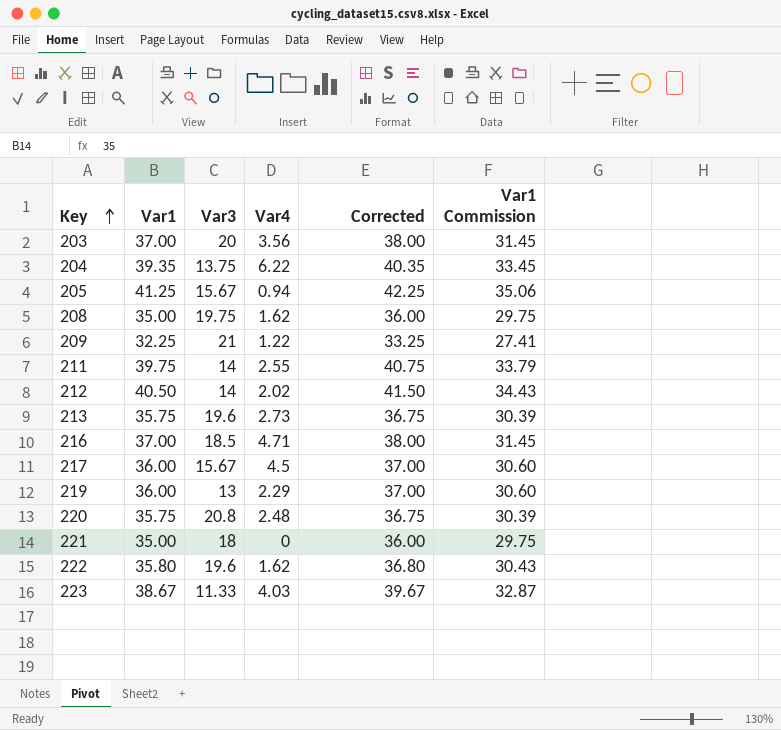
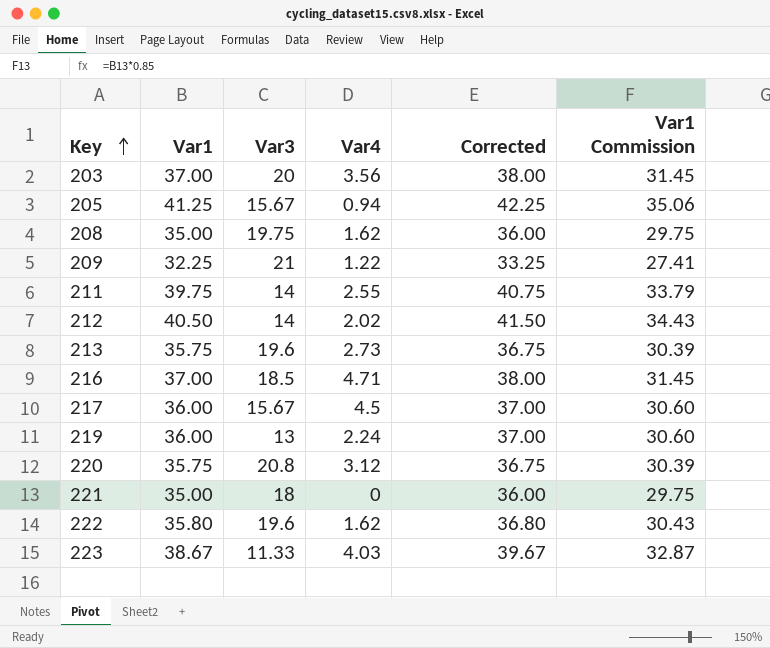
row 204: 39.35 | 13.75 | 6.22 | 40.35 | 33.45 -> none
219 | Var4: 2.29 -> 2.24
220 | Var4: 2.48 -> 3.12

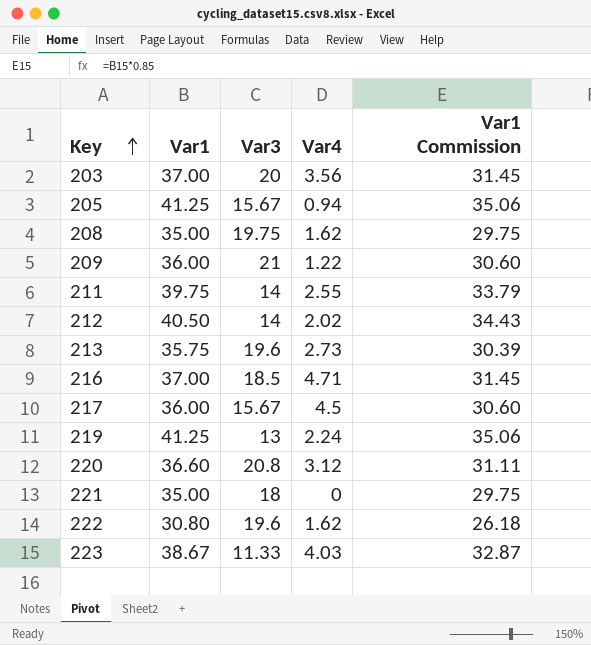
column Corrected | formula: [Var1] + 1 -> none
209 | Var1: 32.25 -> 36.00
209 | Var1 Commission: 27.41 -> 30.60
219 | Var1: 36.00 -> 41.25
219 | Var1 Commission: 30.60 -> 35.06
220 | Var1: 35.75 -> 36.60
220 | Var1 Commission: 30.39 -> 31.11
222 | Var1: 35.80 -> 30.80
222 | Var1 Commission: 30.43 -> 26.18

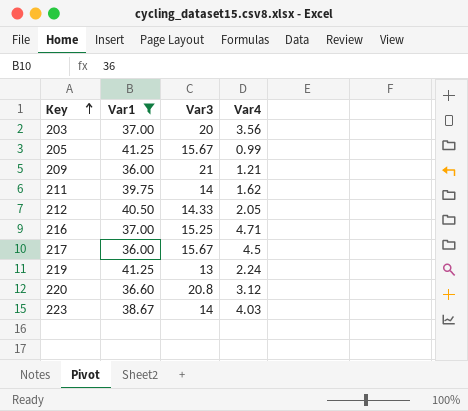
filter: none -> Var1 >= 36.00
column Var1 Commission | formula: [Var1] * 0.85 -> none
205 | Var4: 0.94 -> 0.99
209 | Var4: 1.22 -> 1.21
211 | Var4: 2.55 -> 1.62
212 | Var3: 14 -> 14.33
212 | Var4: 2.02 -> 2.05
216 | Var3: 18.5 -> 15.25
223 | Var3: 11.33 -> 14

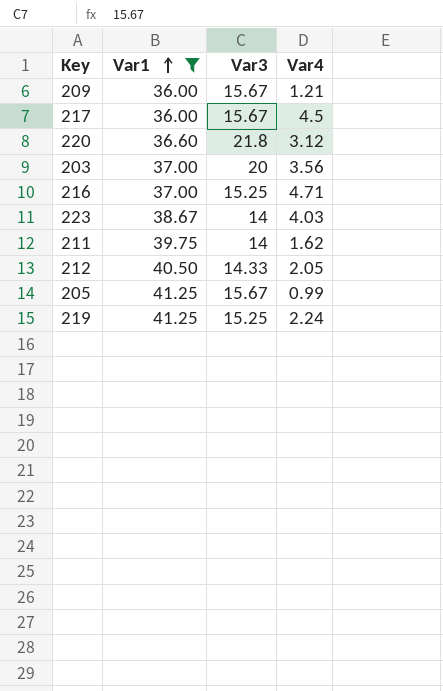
row order: Key ascending -> Var1 ascending
209 | Var3: 21 -> 15.67
220 | Var3: 20.8 -> 21.8
219 | Var3: 13 -> 15.25

